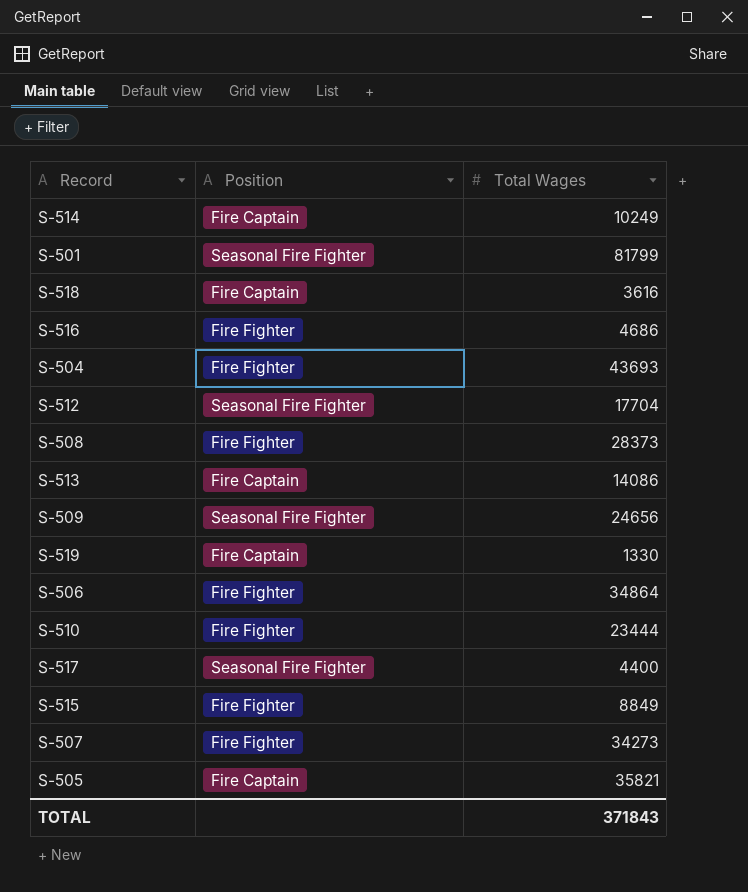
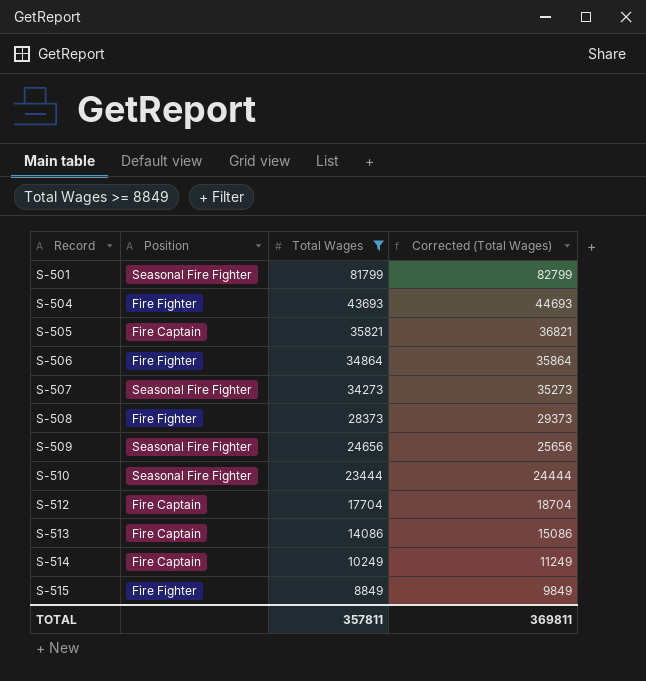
filter: none -> Total Wages >= 8849
row order: none -> Record ascending
column Corrected (Total Wages) | formula: none -> [Total Wages] + 1000
S-507 | Position: Fire Fighter -> Seasonal Fire Fighter
S-510 | Position: Fire Fighter -> Seasonal Fire Fighter
S-512 | Position: Seasonal Fire Fighter -> Fire Captain
TOTAL | Total Wages: 371843 -> 357811

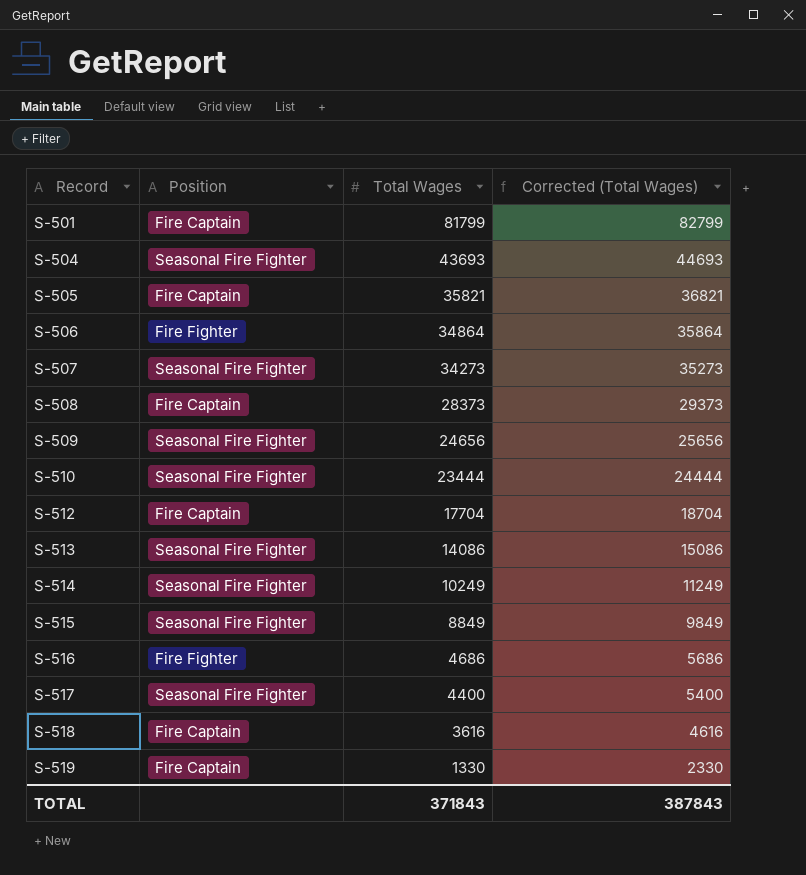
filter: Total Wages >= 8849 -> none
S-501 | Position: Seasonal Fire Fighter -> Fire Captain
S-504 | Position: Fire Fighter -> Seasonal Fire Fighter
S-508 | Position: Fire Fighter -> Fire Captain
S-513 | Position: Fire Captain -> Seasonal Fire Fighter
S-514 | Position: Fire Captain -> Seasonal Fire Fighter
S-515 | Position: Fire Fighter -> Seasonal Fire Fighter
TOTAL | Total Wages: 357811 -> 371843
TOTAL | Corrected (Total Wages): 369811 -> 387843

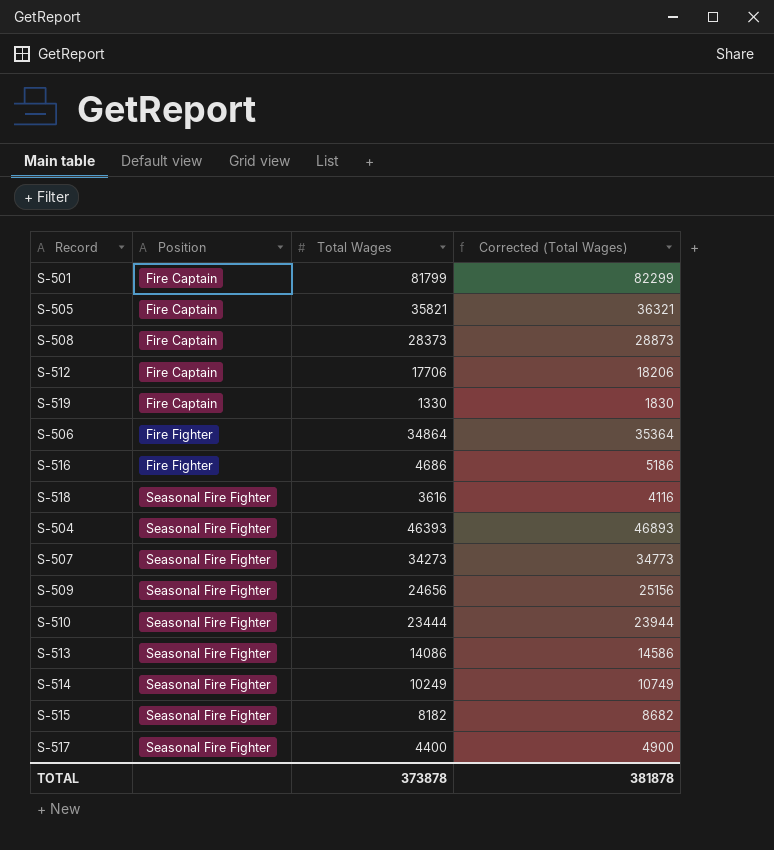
row order: Record ascending -> Position ascending
column Corrected (Total Wages) | formula: [Total Wages] + 1000 -> [Total Wages] + 500
S-512 | Total Wages: 17704 -> 17706
S-518 | Position: Fire Captain -> Seasonal Fire Fighter
S-504 | Total Wages: 43693 -> 46393
S-515 | Total Wages: 8849 -> 8182
TOTAL | Total Wages: 371843 -> 373878
TOTAL | Corrected (Total Wages): 387843 -> 381878

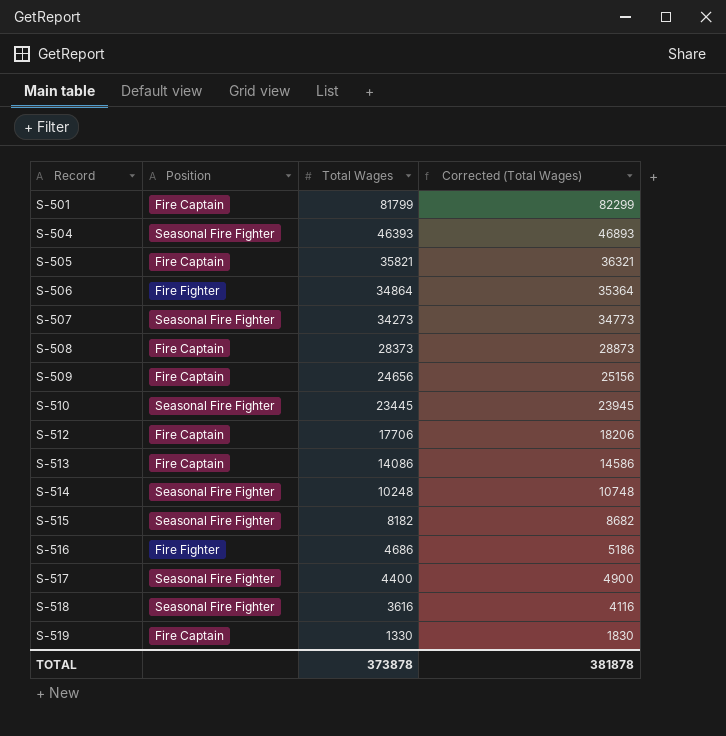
row order: Position ascending -> Record ascending
S-509 | Position: Seasonal Fire Fighter -> Fire Captain
S-510 | Total Wages: 23444 -> 23445
S-510 | Corrected (Total Wages): 23944 -> 23945
S-513 | Position: Seasonal Fire Fighter -> Fire Captain
S-514 | Total Wages: 10249 -> 10248
S-514 | Corrected (Total Wages): 10749 -> 10748

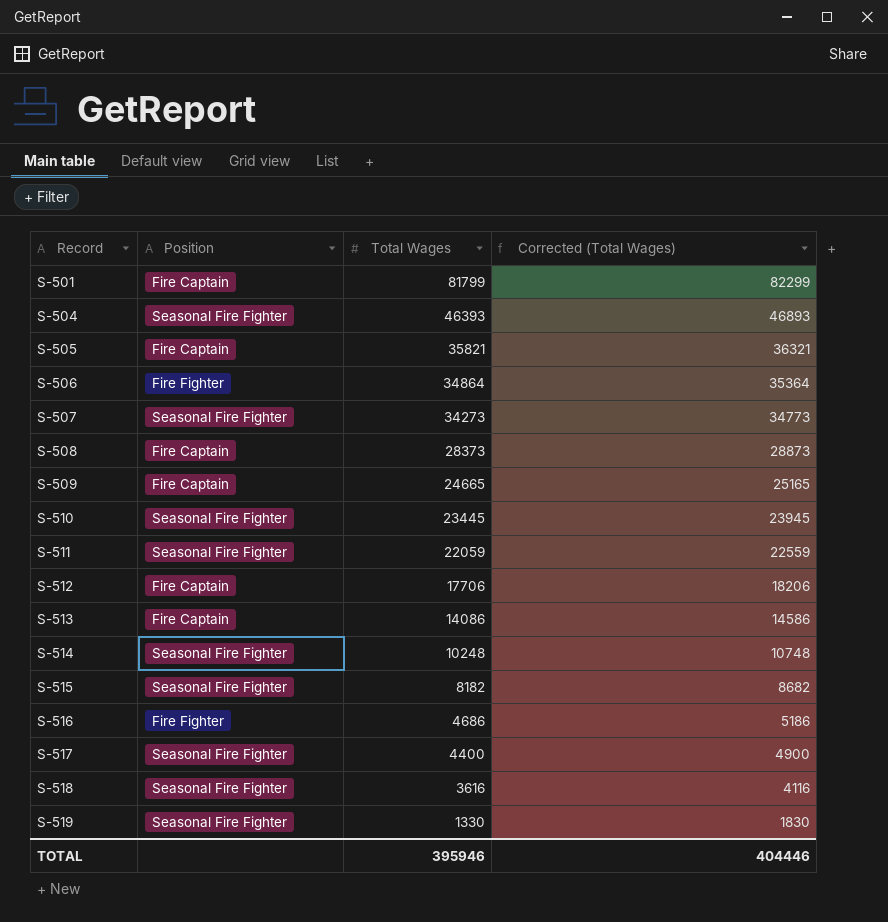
S-509 | Total Wages: 24656 -> 24665
S-509 | Corrected (Total Wages): 25156 -> 25165
row S-511: none -> Seasonal Fire Fighter | 22059 | 22559
S-519 | Position: Fire Captain -> Seasonal Fire Fighter
TOTAL | Total Wages: 373878 -> 395946
TOTAL | Corrected (Total Wages): 381878 -> 404446

